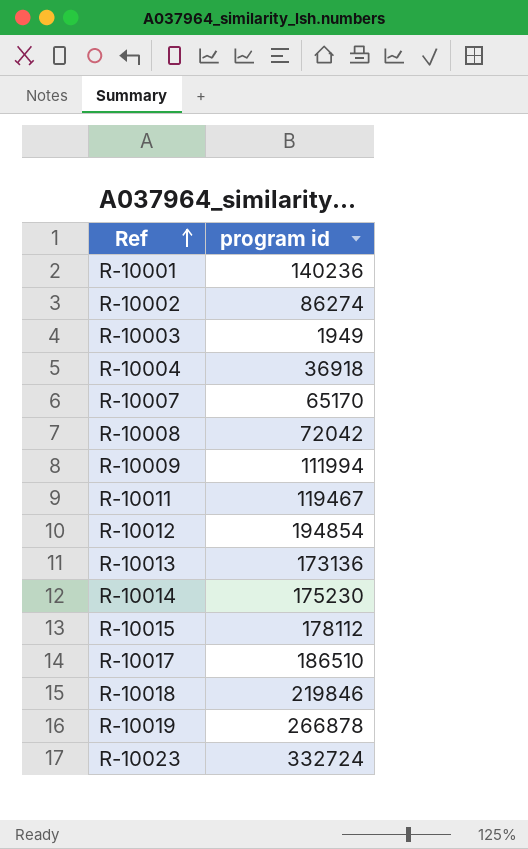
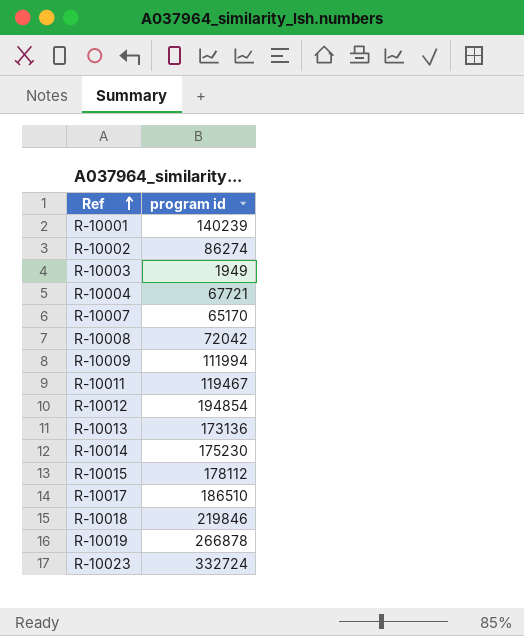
R-10001 | program id: 140236 -> 140239
R-10004 | program id: 36918 -> 67721

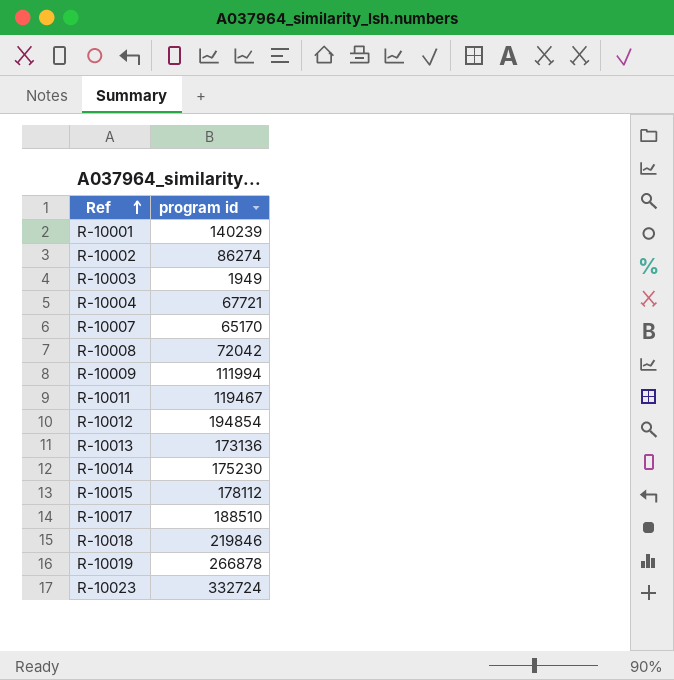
R-10017 | program id: 186510 -> 188510

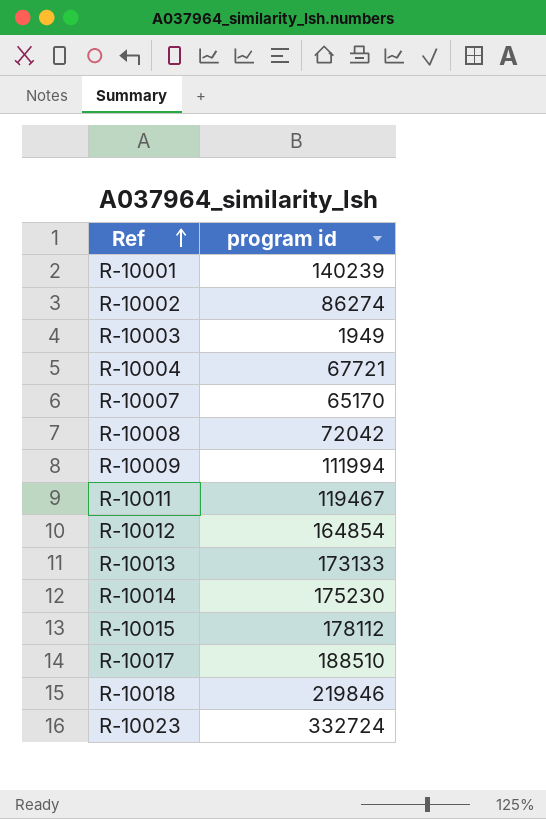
row R-10019: 266878 -> none
R-10012 | program id: 194854 -> 164854
R-10013 | program id: 173136 -> 173133

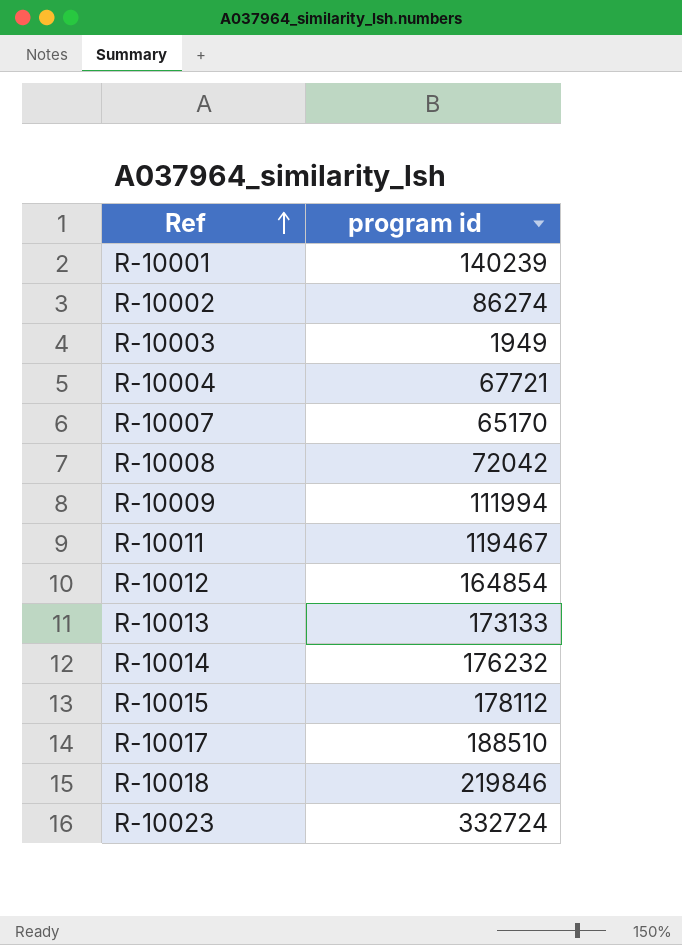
R-10014 | program id: 175230 -> 176232

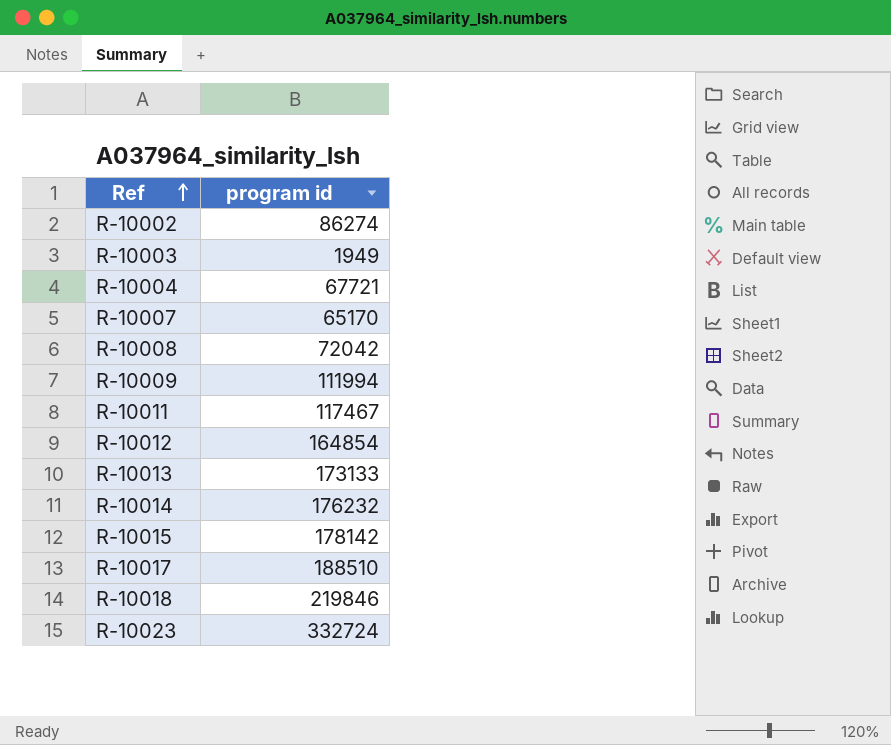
row R-10001: 140239 -> none
R-10011 | program id: 119467 -> 117467
R-10015 | program id: 178112 -> 178142

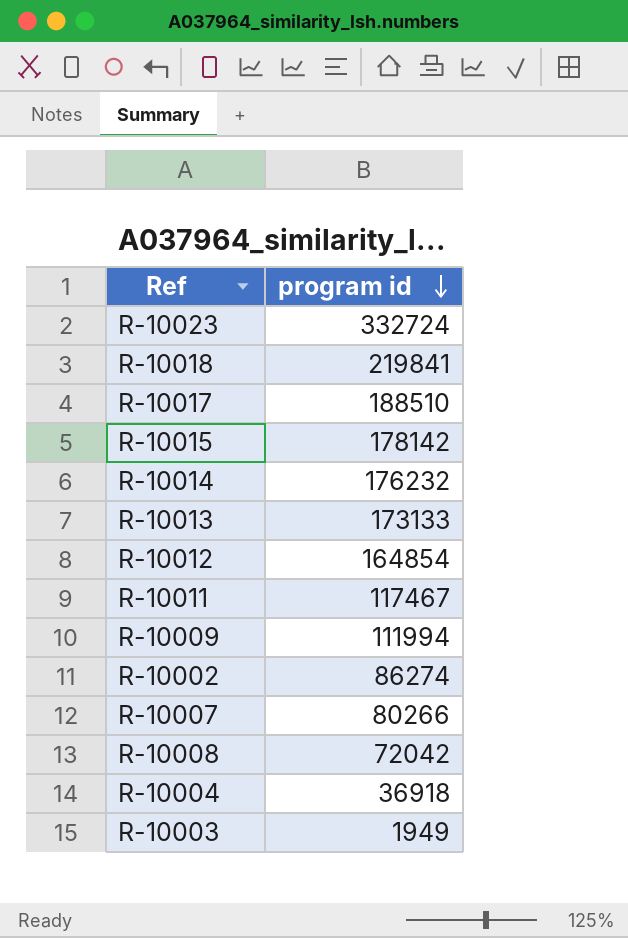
row order: Ref ascending -> program id descending
R-10018 | program id: 219846 -> 219841
R-10007 | program id: 65170 -> 80266
R-10004 | program id: 67721 -> 36918

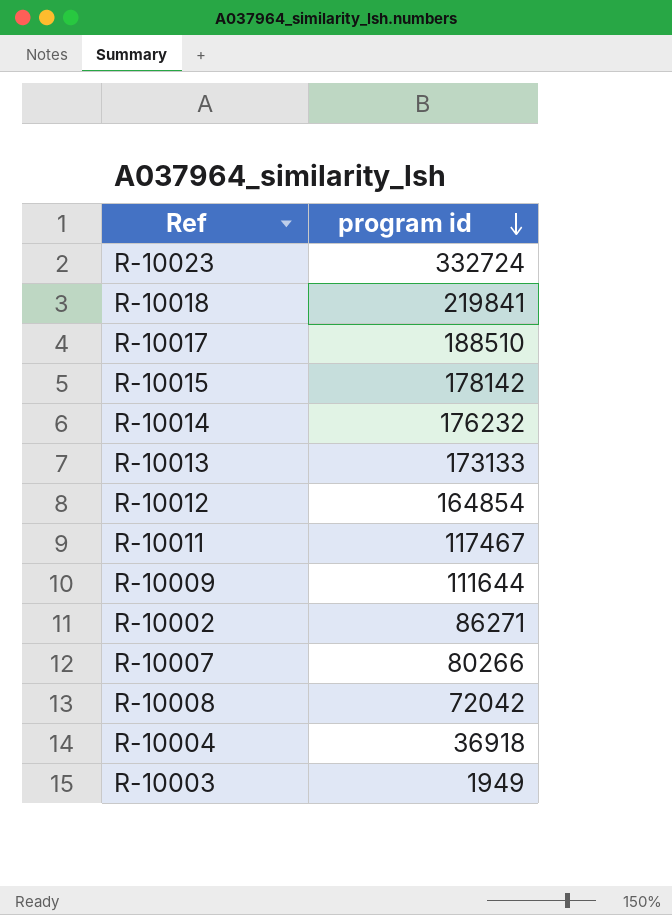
R-10009 | program id: 111994 -> 111644
R-10002 | program id: 86274 -> 86271

